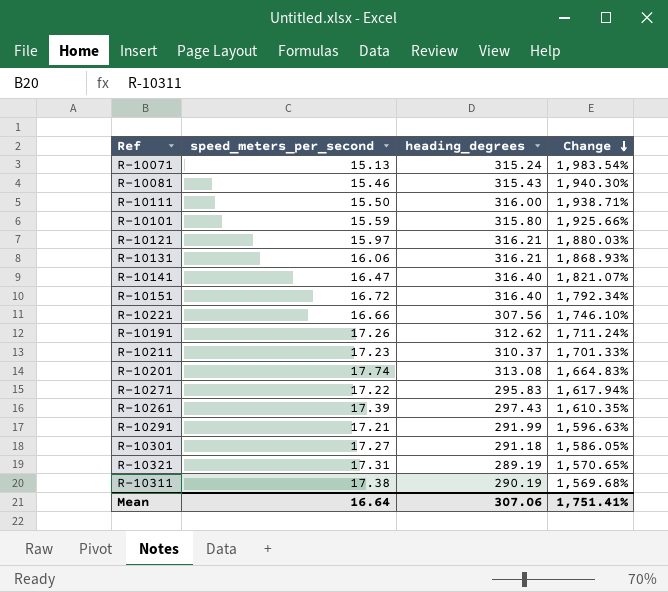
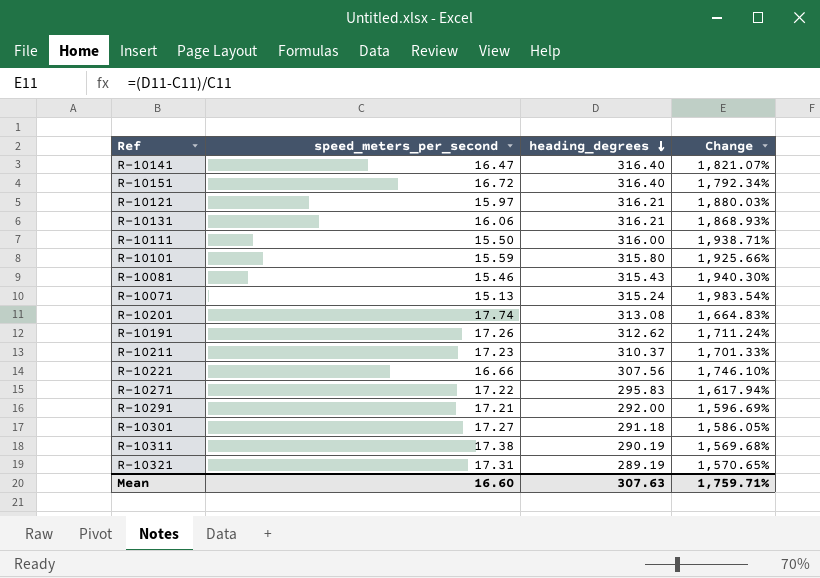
row order: Change descending -> heading_degrees descending
row R-10261: 17.39 | 297.43 | 1,610.35% -> none
R-10291 | heading_degrees: 291.99 -> 292.00
R-10291 | Change: 1,596.63% -> 1,596.69%
Mean | speed_meters_per_second: 16.64 -> 16.60
Mean | heading_degrees: 307.06 -> 307.63
Mean | Change: 1,751.41% -> 1,759.71%

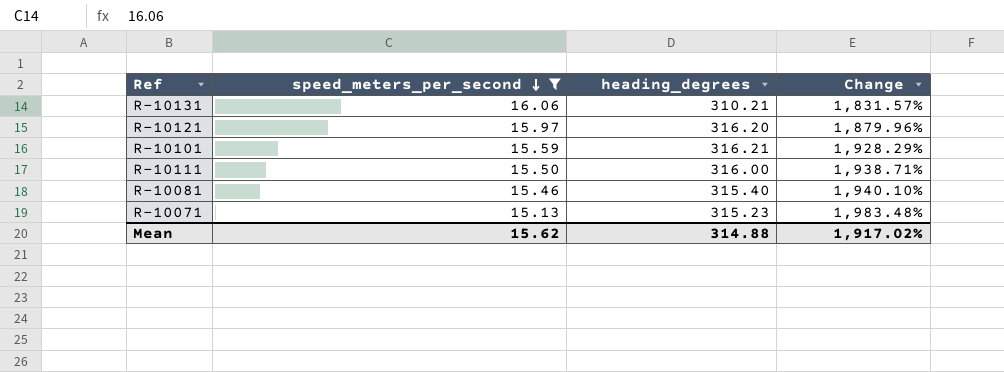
filter: none -> speed_meters_per_second <= 16.06
row order: heading_degrees descending -> speed_meters_per_second descending
R-10131 | heading_degrees: 316.21 -> 310.21
R-10131 | Change: 1,868.93% -> 1,831.57%
R-10121 | heading_degrees: 316.21 -> 316.20
R-10121 | Change: 1,880.03% -> 1,879.96%
R-10101 | heading_degrees: 315.80 -> 316.21
R-10101 | Change: 1,925.66% -> 1,928.29%
R-10081 | heading_degrees: 315.43 -> 315.40
R-10081 | Change: 1,940.30% -> 1,940.10%
R-10071 | heading_degrees: 315.24 -> 315.23
R-10071 | Change: 1,983.54% -> 1,983.48%
Mean | speed_meters_per_second: 16.60 -> 15.62
Mean | heading_degrees: 307.63 -> 314.88
Mean | Change: 1,759.71% -> 1,917.02%

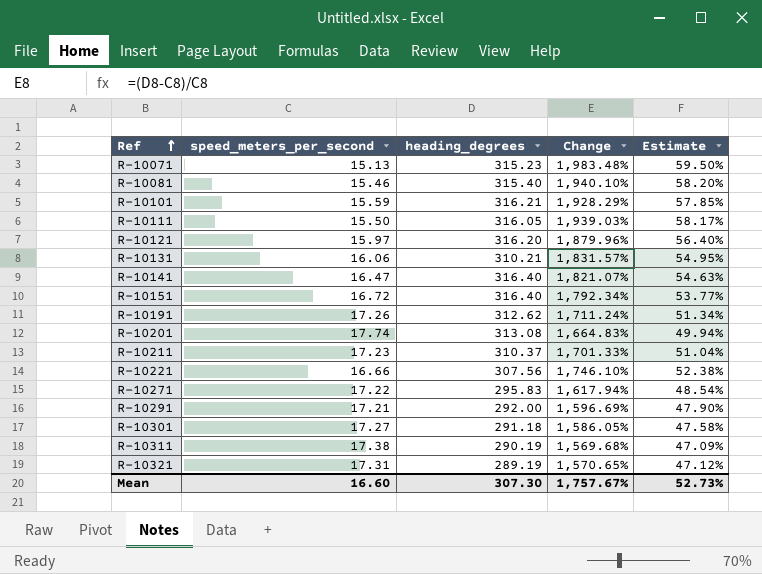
filter: speed_meters_per_second <= 16.06 -> none
row order: speed_meters_per_second descending -> Ref ascending
column Estimate | formula: none -> [Change] * 0.03
R-10111 | heading_degrees: 316.00 -> 316.05
R-10111 | Change: 1,938.71% -> 1,939.03%
Mean | speed_meters_per_second: 15.62 -> 16.60
Mean | heading_degrees: 314.88 -> 307.30
Mean | Change: 1,917.02% -> 1,757.67%

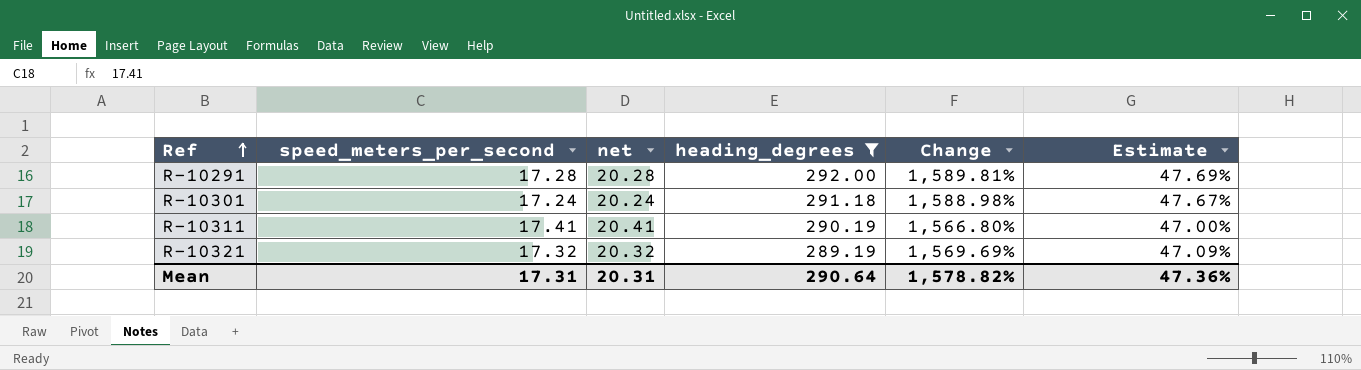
filter: none -> heading_degrees <= 292.00
column net | formula: none -> [speed_meters_per_second] + 3
R-10291 | speed_meters_per_second: 17.21 -> 17.28
R-10291 | Change: 1,596.69% -> 1,589.81%
R-10291 | Estimate: 47.90% -> 47.69%
R-10301 | speed_meters_per_second: 17.27 -> 17.24
R-10301 | Change: 1,586.05% -> 1,588.98%
R-10301 | Estimate: 47.58% -> 47.67%
R-10311 | speed_meters_per_second: 17.38 -> 17.41
R-10311 | Change: 1,569.68% -> 1,566.80%
R-10311 | Estimate: 47.09% -> 47.00%
R-10321 | speed_meters_per_second: 17.31 -> 17.32
R-10321 | Change: 1,570.65% -> 1,569.69%
R-10321 | Estimate: 47.12% -> 47.09%
Mean | speed_meters_per_second: 16.60 -> 17.31
Mean | heading_degrees: 307.30 -> 290.64
Mean | Change: 1,757.67% -> 1,578.82%
Mean | Estimate: 52.73% -> 47.36%

